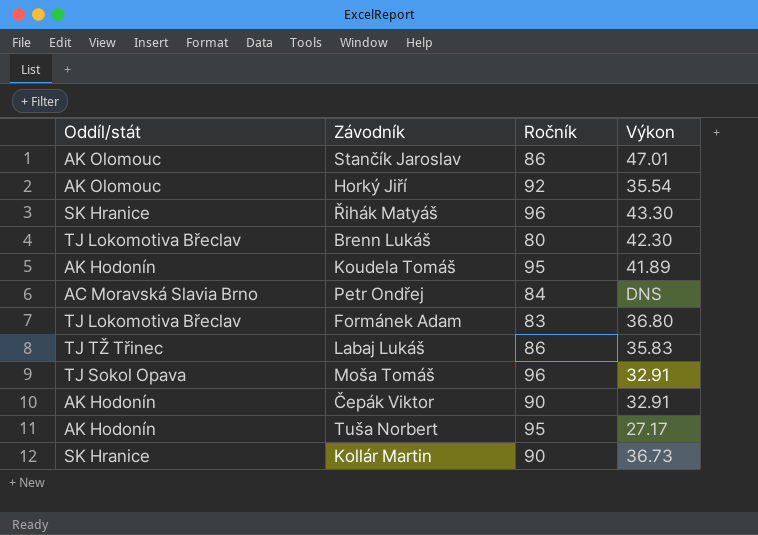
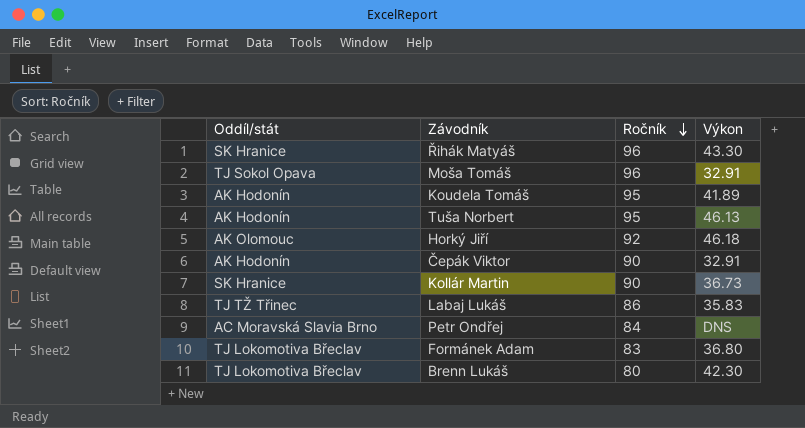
row order: none -> Ročník descending
row Stančík Jaroslav: AK Olomouc | 86 | 47.01 -> none
Tuša Norbert | Výkon: 27.17 -> 46.13
Horký Jiří | Výkon: 35.54 -> 46.18

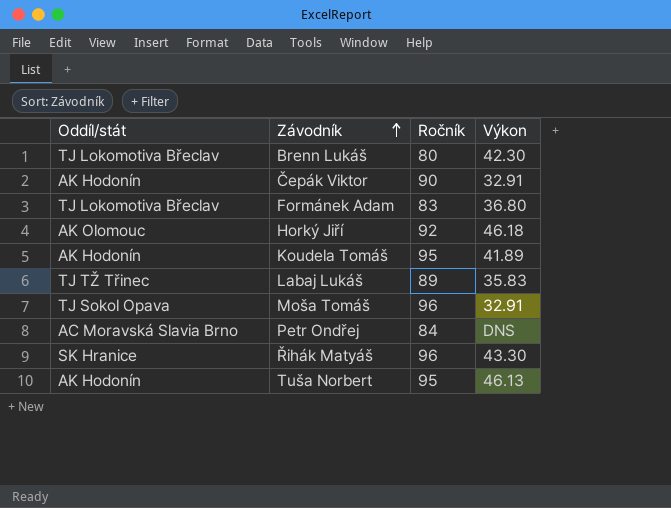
row order: Ročník descending -> Závodník ascending
row Kollár Martin: SK Hranice | 90 | 36.73 -> none
Labaj Lukáš | Ročník: 86 -> 89

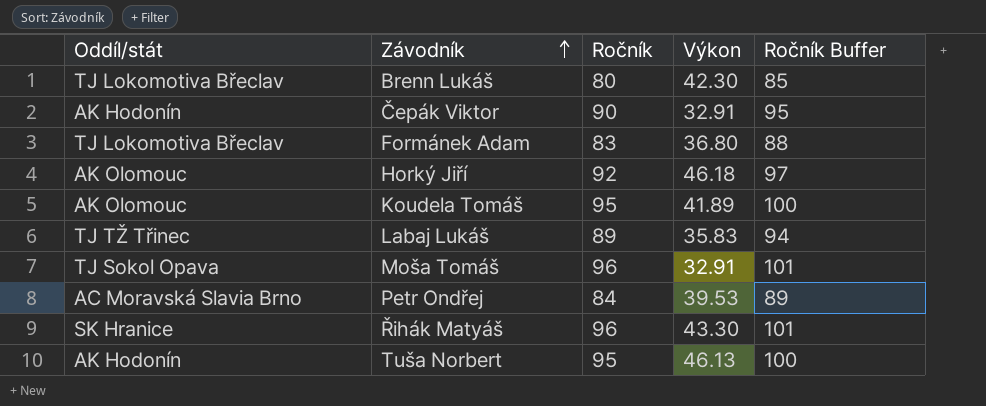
column Ročník Buffer | formula: none -> [Ročník] + 5
Koudela Tomáš | Oddíl/stát: AK Hodonín -> AK Olomouc
Petr Ondřej | Výkon: DNS -> 39.53

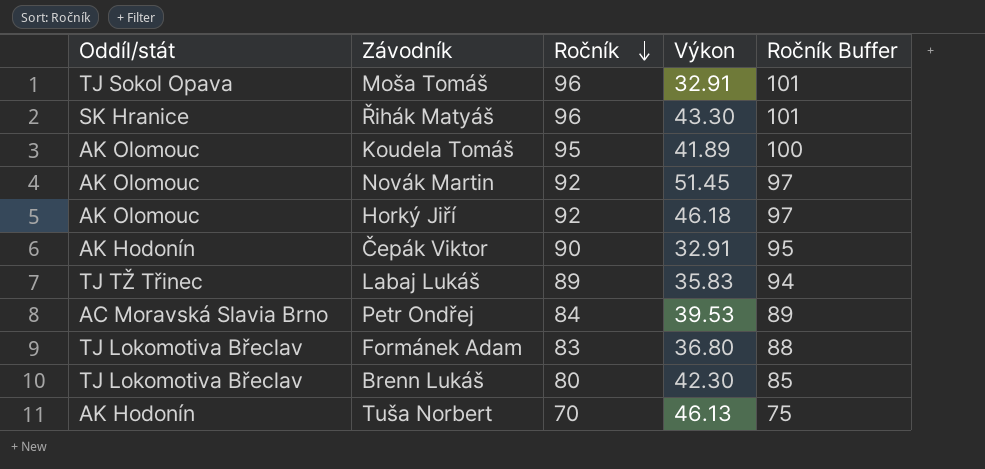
row order: Závodník ascending -> Ročník descending
row Novák Martin: none -> AK Olomouc | 92 | 51.45 | 97
Tuša Norbert | Ročník: 95 -> 70
Tuša Norbert | Ročník Buffer: 100 -> 75

